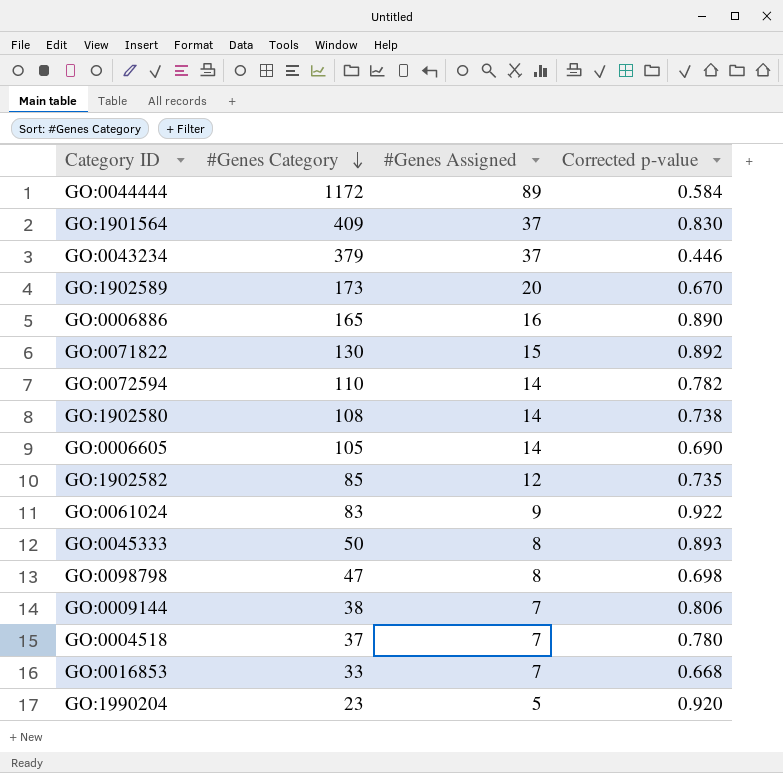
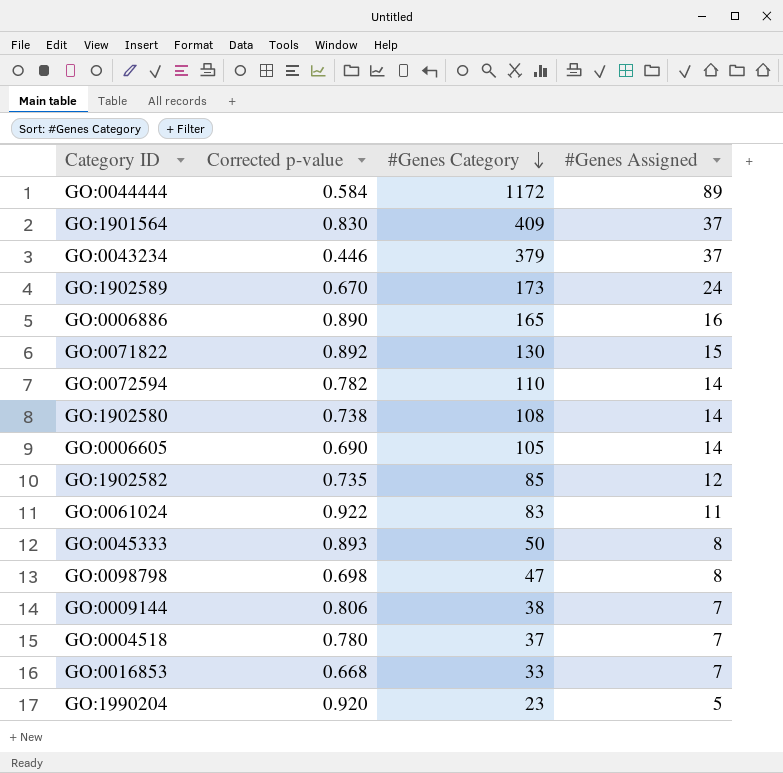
column Corrected p-value | position: 4 -> 2
GO:1902589 | #Genes Assigned: 20 -> 24
GO:0061024 | #Genes Assigned: 9 -> 11

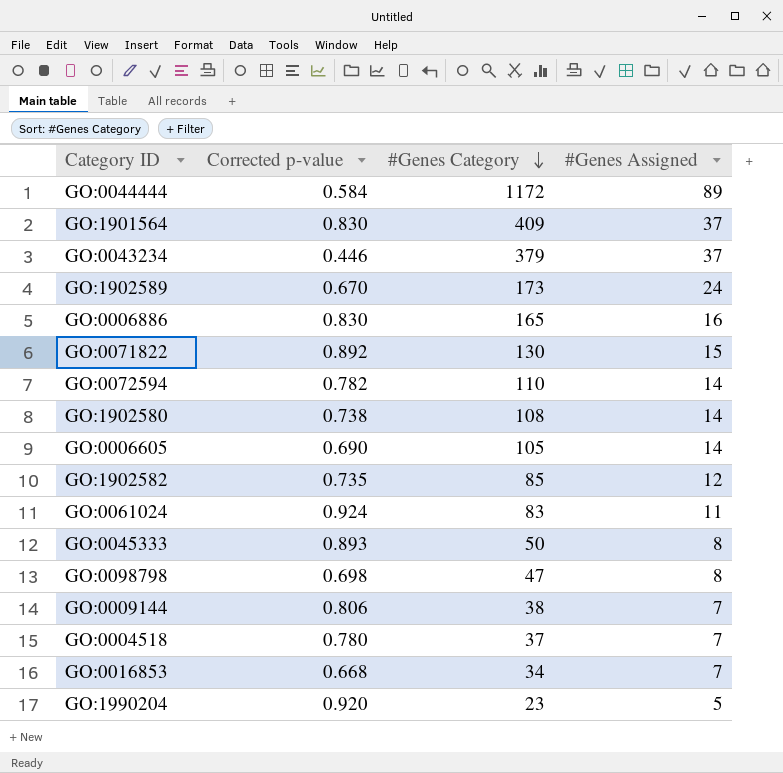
GO:0006886 | Corrected p-value: 0.890 -> 0.830
GO:0061024 | Corrected p-value: 0.922 -> 0.924
GO:0016853 | #Genes Category: 33 -> 34

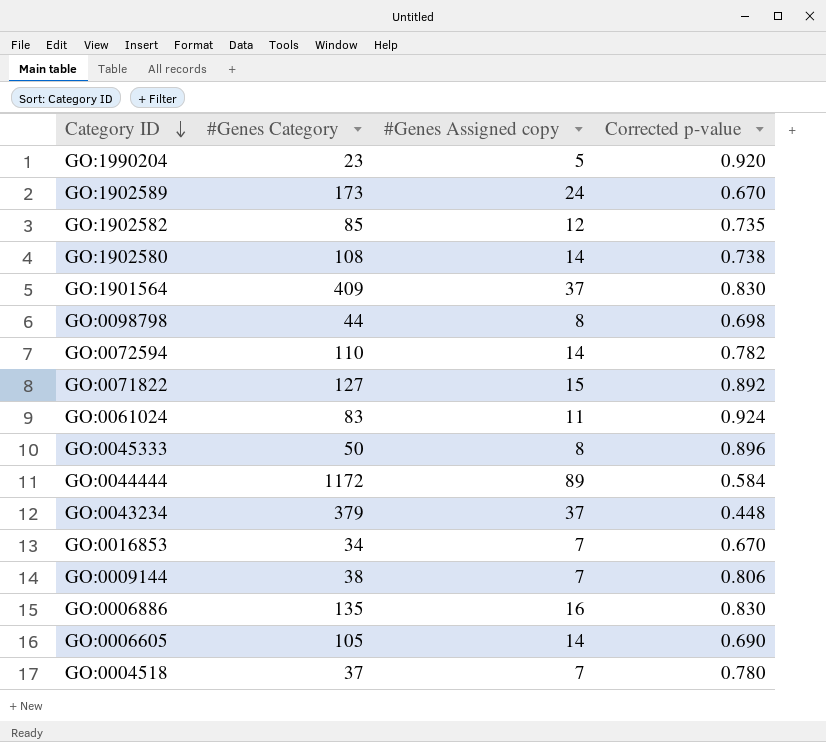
row order: #Genes Category descending -> Category ID descending
column name: #Genes Assigned -> #Genes Assigned copy
column Corrected p-value | position: 2 -> 4
GO:0098798 | #Genes Category: 47 -> 44
GO:0071822 | #Genes Category: 130 -> 127
GO:0045333 | Corrected p-value: 0.893 -> 0.896
GO:0043234 | Corrected p-value: 0.446 -> 0.448
GO:0016853 | Corrected p-value: 0.668 -> 0.670
GO:0006886 | #Genes Category: 165 -> 135

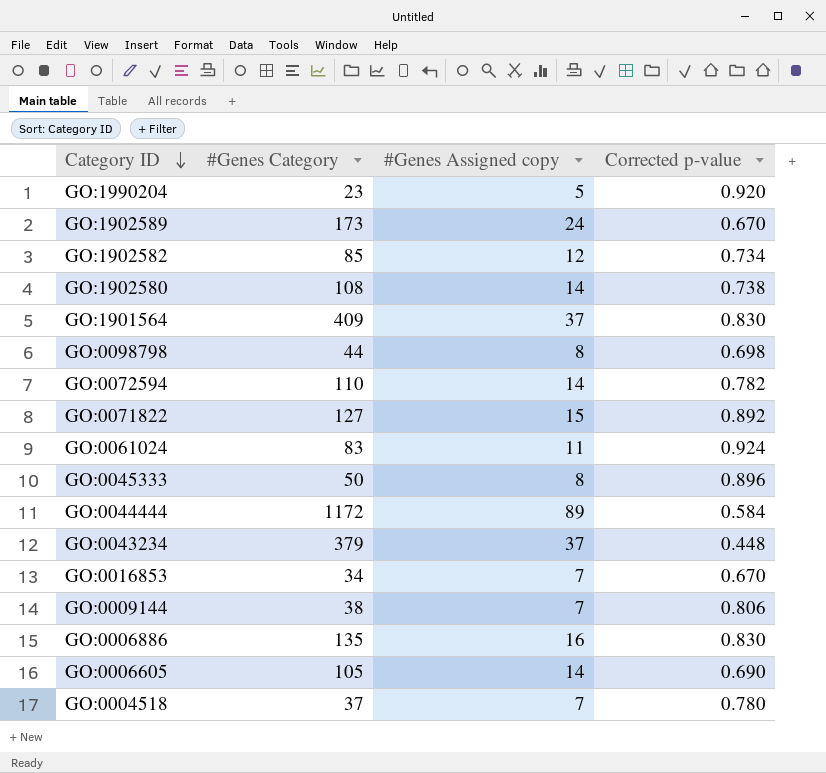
GO:1902582 | Corrected p-value: 0.735 -> 0.734

